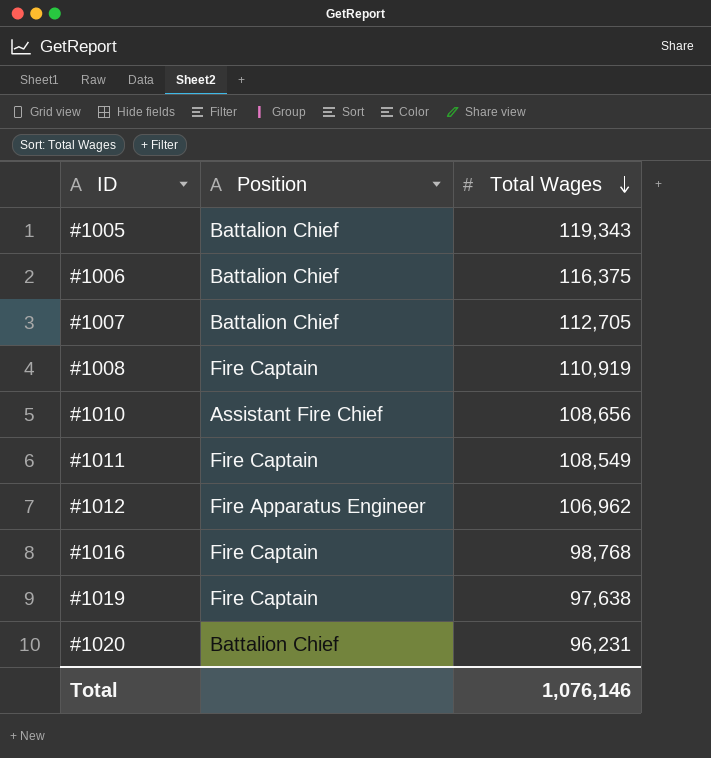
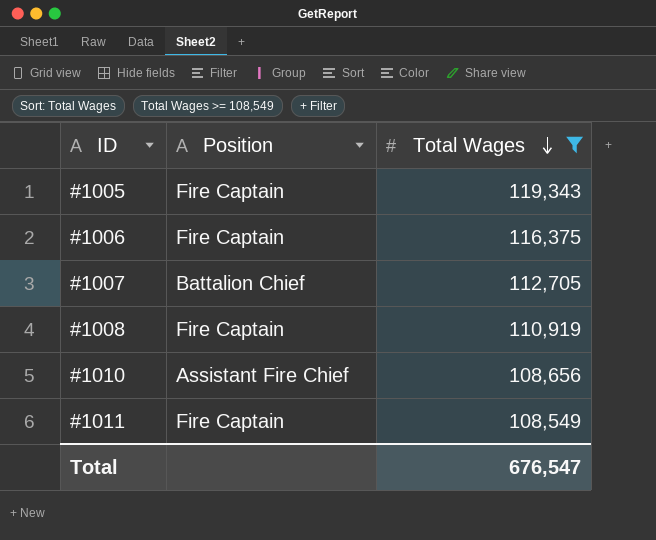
filter: none -> Total Wages >= 108,549
#1005 | Position: Battalion Chief -> Fire Captain
#1006 | Position: Battalion Chief -> Fire Captain
Total | Total Wages: 1,076,146 -> 676,547

